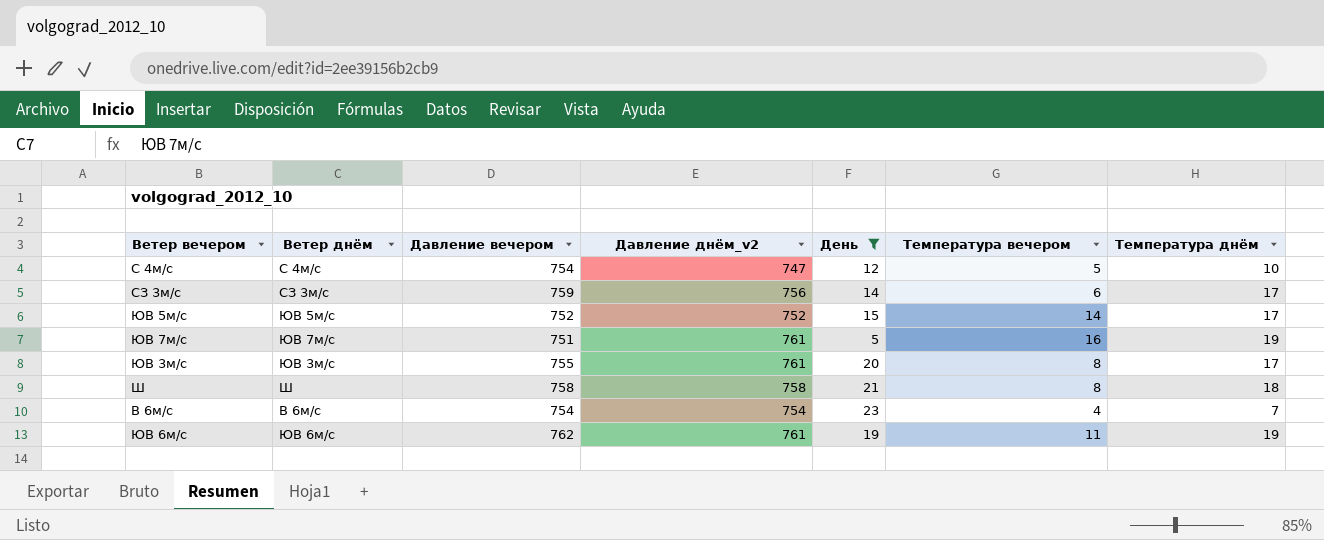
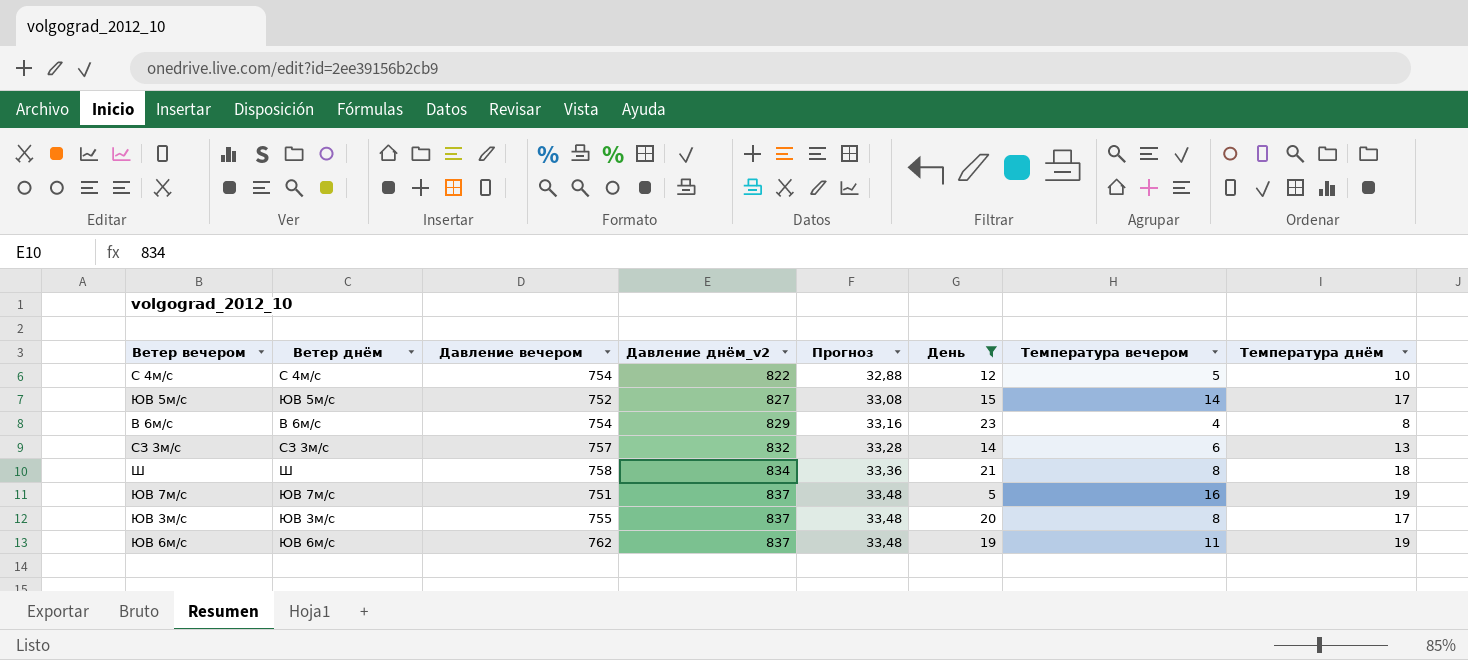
row order: none -> Давление днём_v2 ascending
column Прогноз | formula: none -> [Давление днём_v2] * 0,04
С 4м/с | Давление днём_v2: 747 -> 822
ЮВ 5м/с | Давление днём_v2: 752 -> 827
В 6м/с | Давление днём_v2: 754 -> 829
В 6м/с | Температура днём: 7 -> 8
СЗ 3м/с | Давление вечером: 759 -> 757
СЗ 3м/с | Давление днём_v2: 756 -> 832
СЗ 3м/с | Температура днём: 17 -> 13
Ш | Давление днём_v2: 758 -> 834
ЮВ 7м/с | Давление днём_v2: 761 -> 837
ЮВ 3м/с | Давление днём_v2: 761 -> 837
ЮВ 6м/с | Давление днём_v2: 761 -> 837

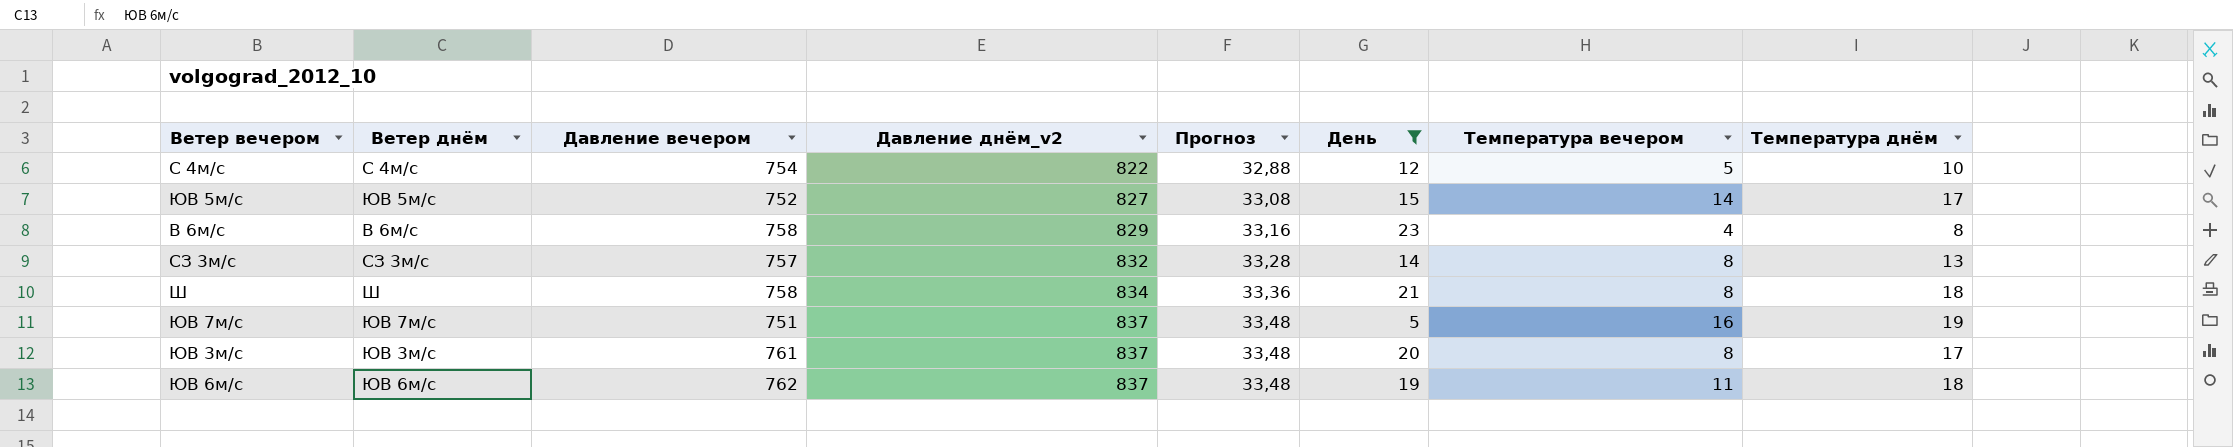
В 6м/с | Давление вечером: 754 -> 758
СЗ 3м/с | Температура вечером: 6 -> 8
ЮВ 3м/с | Давление вечером: 755 -> 761
ЮВ 6м/с | Температура днём: 19 -> 18

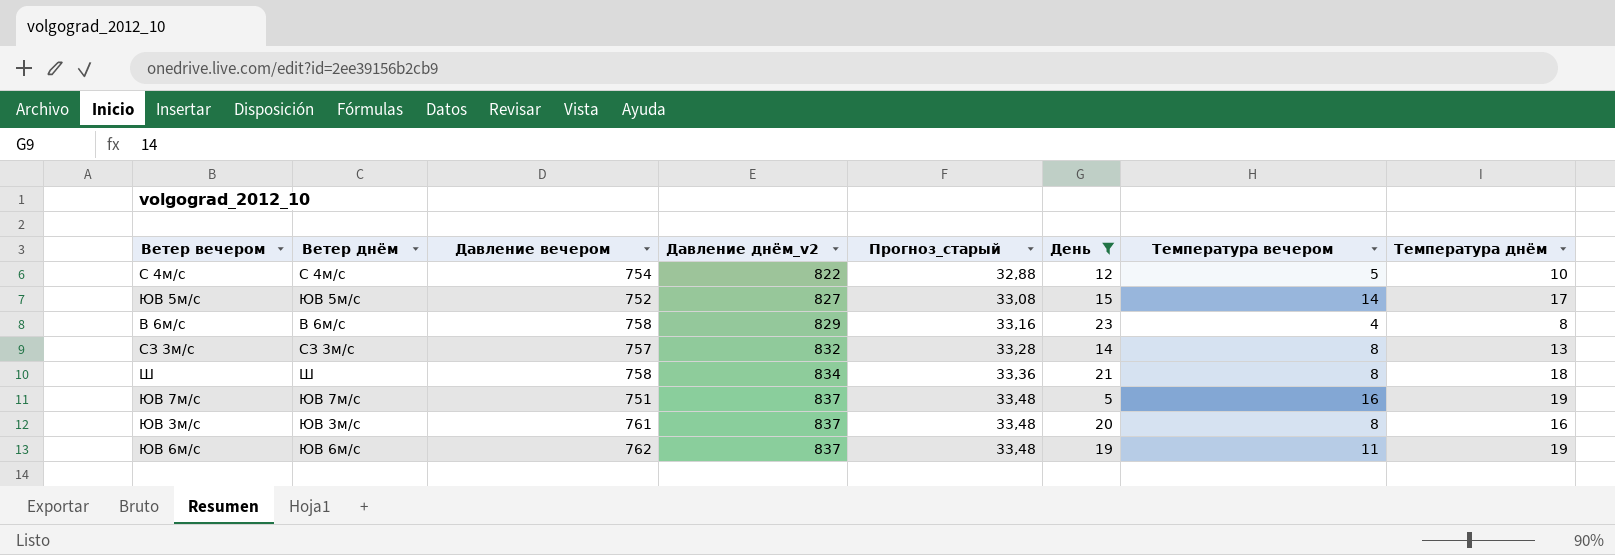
column name: Прогноз -> Прогноз_старый
ЮВ 3м/с | Температура днём: 17 -> 16
ЮВ 6м/с | Температура днём: 18 -> 19

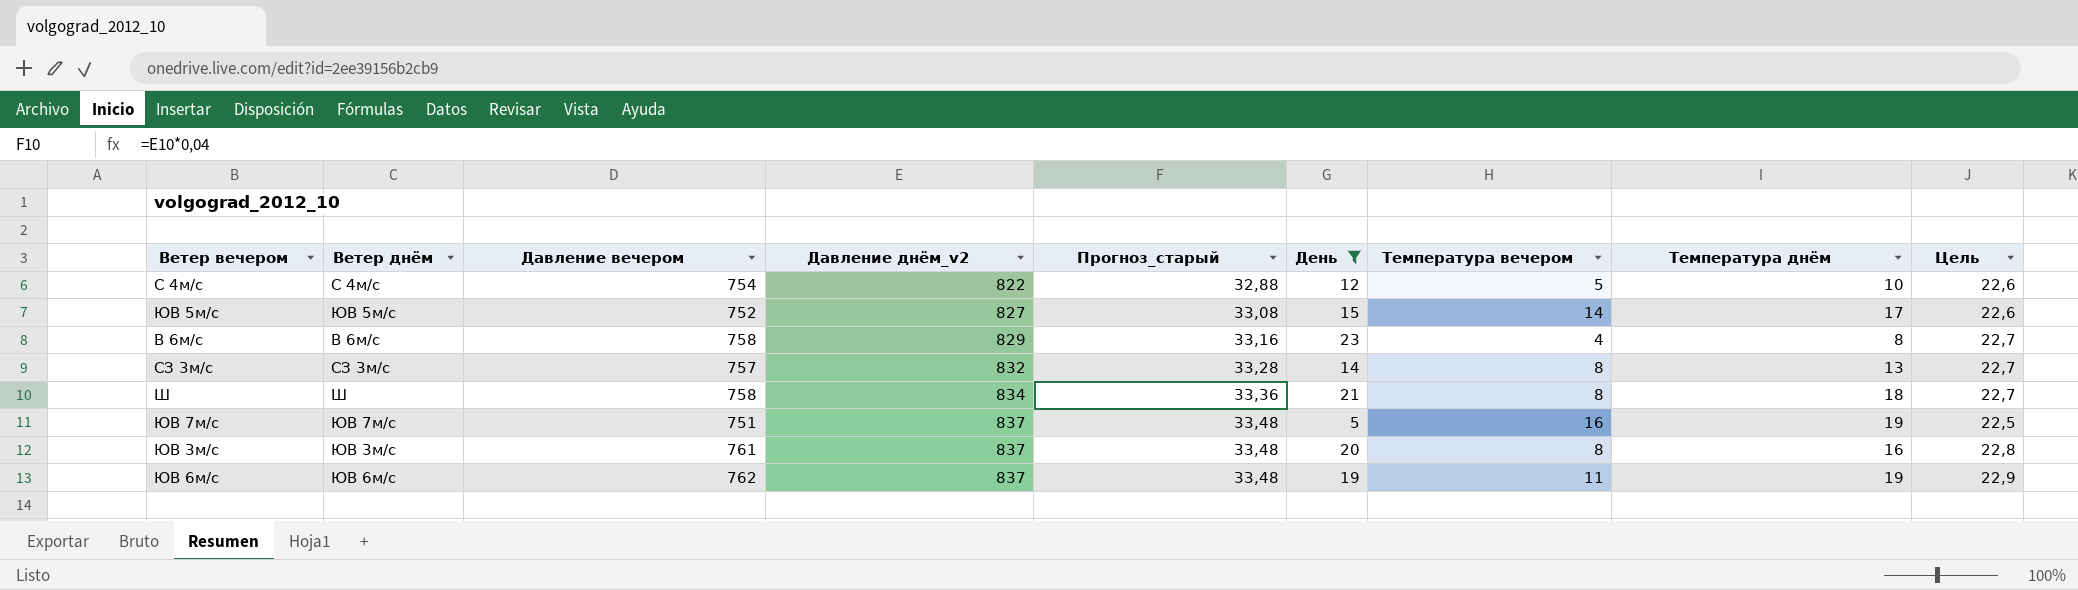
column Цель | formula: none -> [Давление вечером] * 0,03

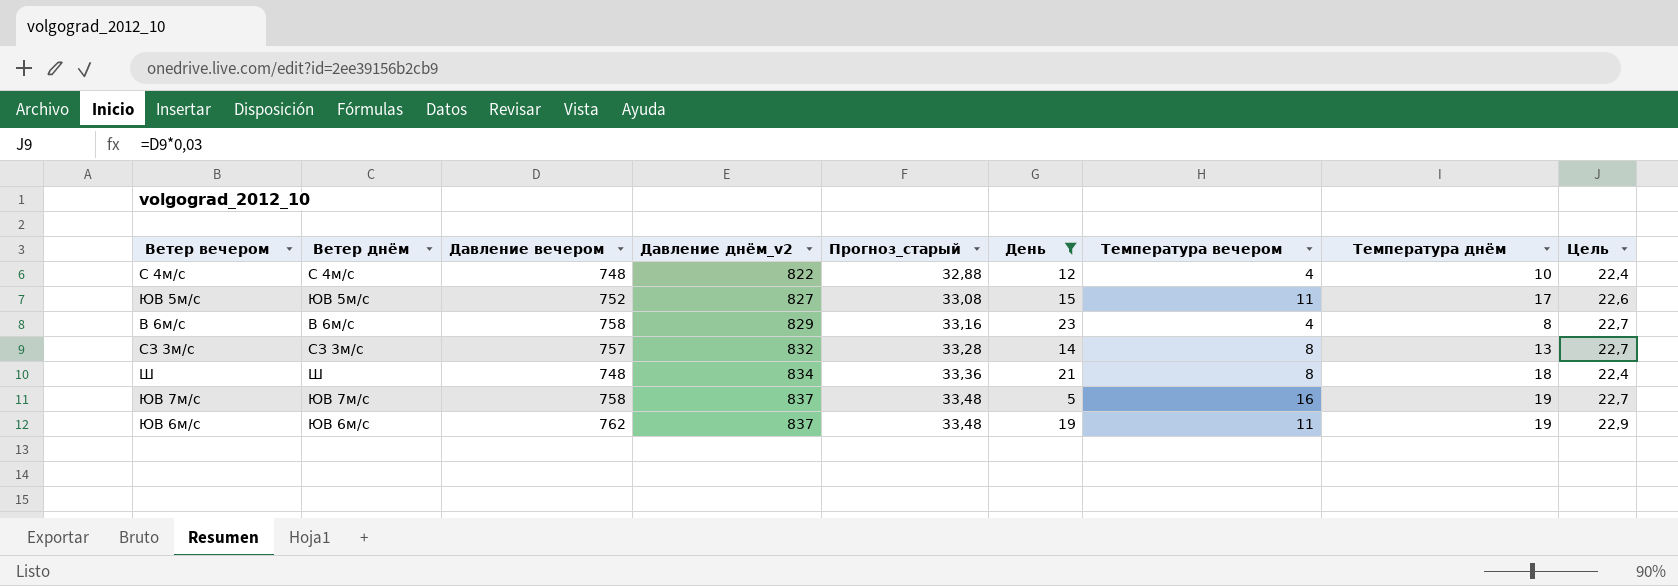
row ЮВ 3м/с: ЮВ 3м/с | 761 | 837 | 33,48 | 20 | 8 | 16 | 22,8 -> none
С 4м/с | Давление вечером: 754 -> 748
С 4м/с | Температура вечером: 5 -> 4
С 4м/с | Цель: 22,6 -> 22,4
ЮВ 5м/с | Температура вечером: 14 -> 11
Ш | Давление вечером: 758 -> 748
Ш | Цель: 22,7 -> 22,4
ЮВ 7м/с | Давление вечером: 751 -> 758
ЮВ 7м/с | Цель: 22,5 -> 22,7

